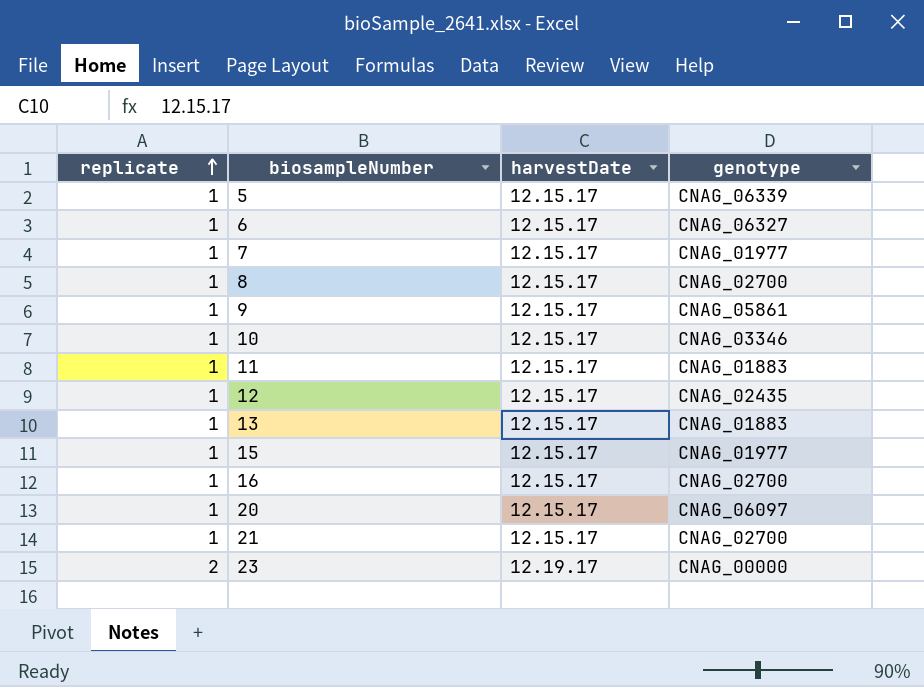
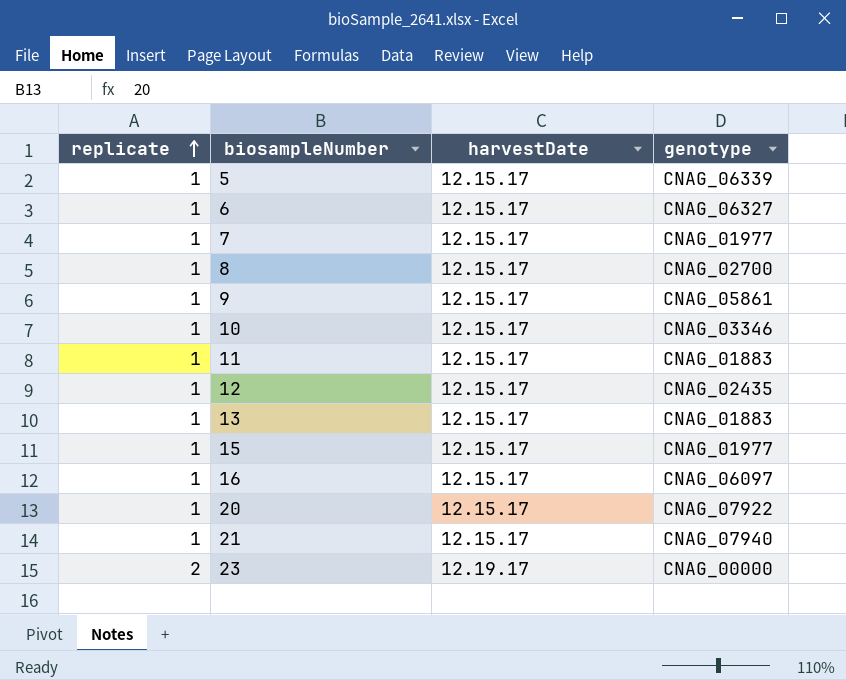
16 | genotype: CNAG_02700 -> CNAG_06097
20 | genotype: CNAG_06097 -> CNAG_07922
21 | genotype: CNAG_02700 -> CNAG_07940

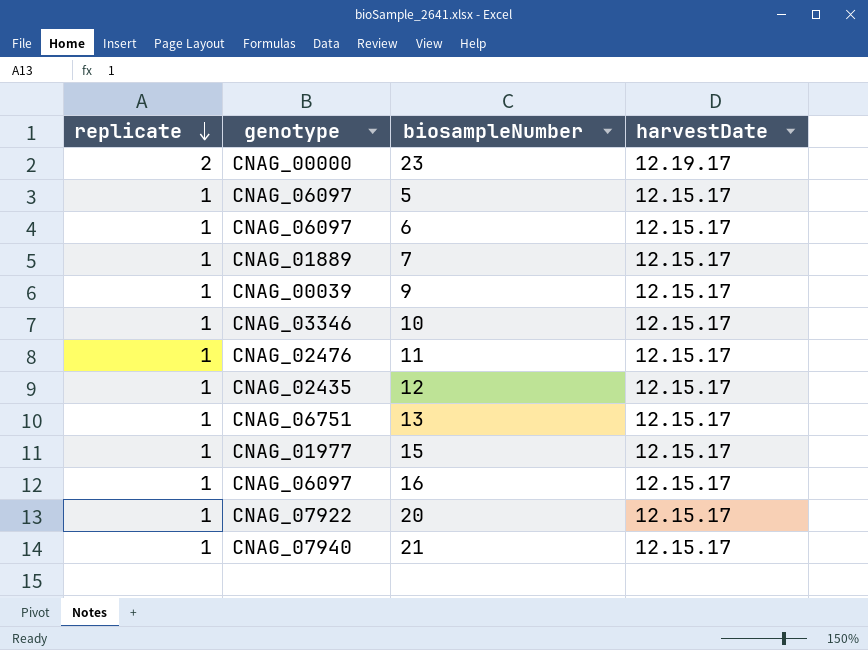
row order: replicate ascending -> replicate descending
column genotype | position: 4 -> 2
row 8: 1 | 12.15.17 | CNAG_02700 -> none
5 | genotype: CNAG_06339 -> CNAG_06097
6 | genotype: CNAG_06327 -> CNAG_06097
7 | genotype: CNAG_01977 -> CNAG_01889
9 | genotype: CNAG_05861 -> CNAG_00039
11 | genotype: CNAG_01883 -> CNAG_02476
13 | genotype: CNAG_01883 -> CNAG_06751

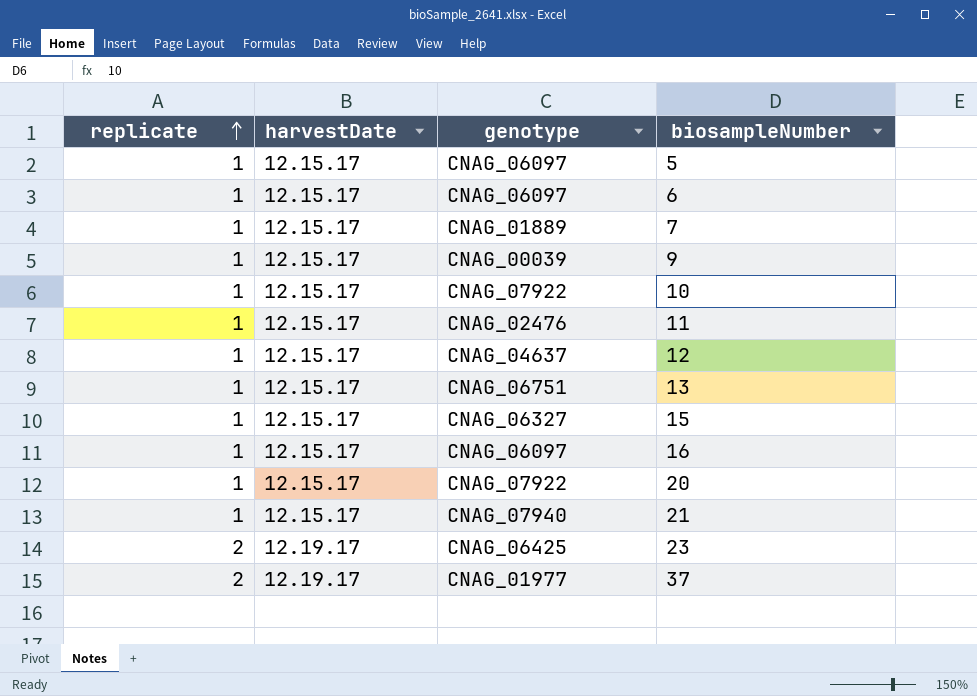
row order: replicate descending -> replicate ascending
column harvestDate | position: 4 -> 2
10 | genotype: CNAG_03346 -> CNAG_07922
12 | genotype: CNAG_02435 -> CNAG_04637
15 | genotype: CNAG_01977 -> CNAG_06327
23 | genotype: CNAG_00000 -> CNAG_06425
row 37: none -> 2 | 12.19.17 | CNAG_01977

